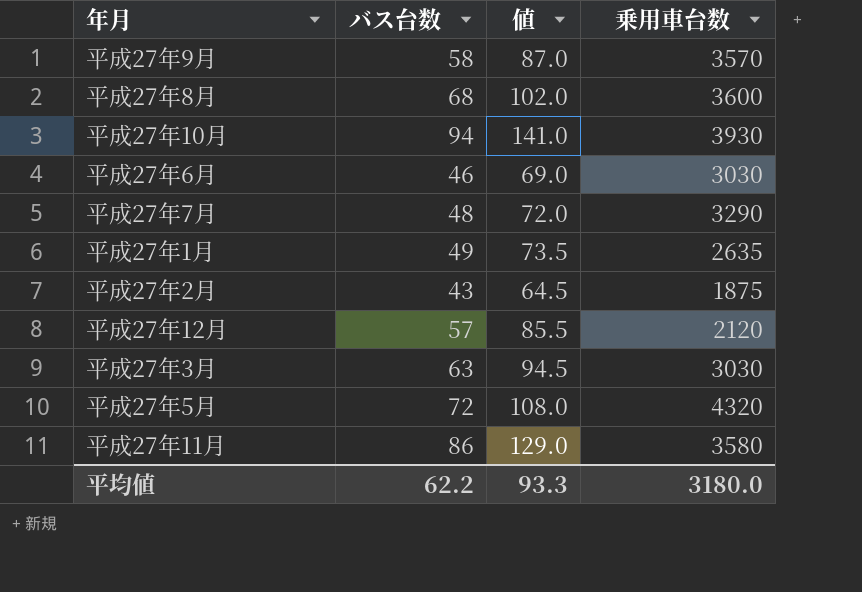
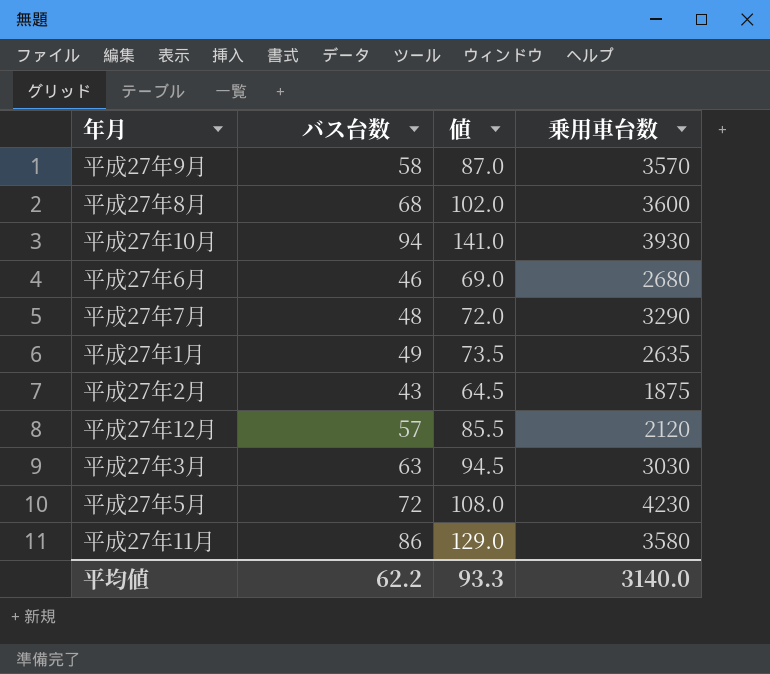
平成27年6月 | 乗用車台数: 3030 -> 2680
平成27年5月 | 乗用車台数: 4320 -> 4230
平均値 | 乗用車台数: 3180.0 -> 3140.0

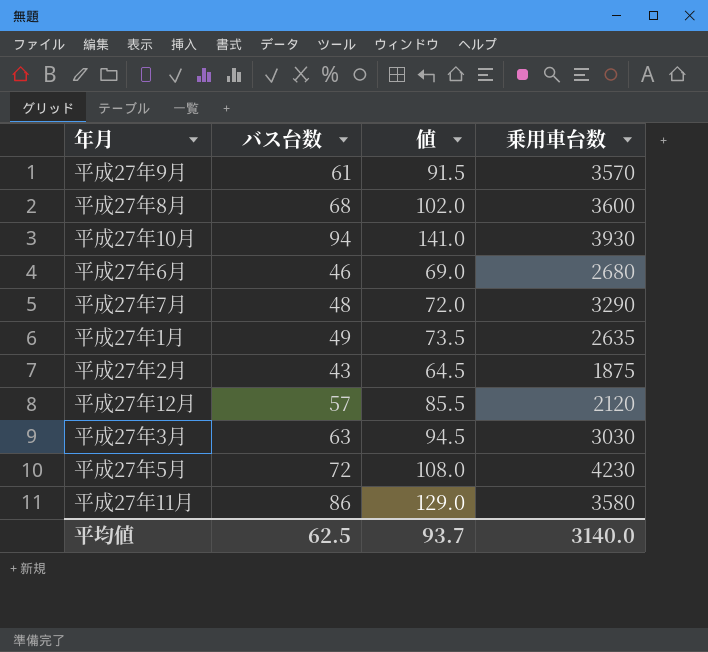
平成27年9月 | バス台数: 58 -> 61
平成27年9月 | 値: 87.0 -> 91.5
平均値 | バス台数: 62.2 -> 62.5
平均値 | 値: 93.3 -> 93.7

